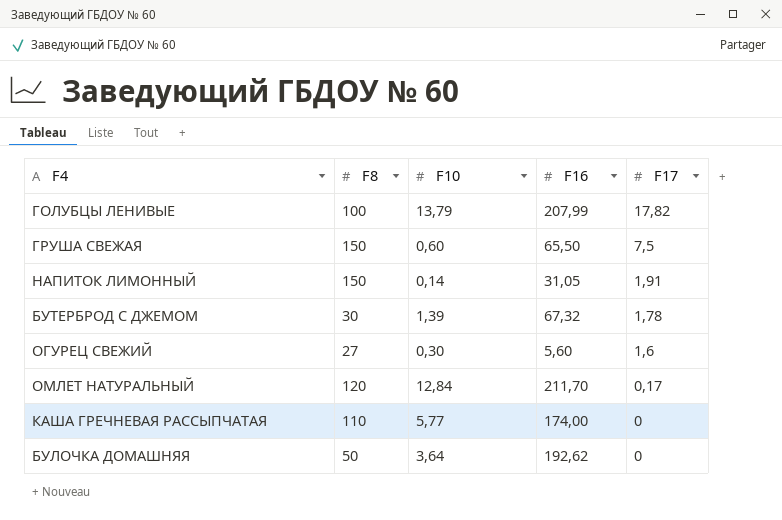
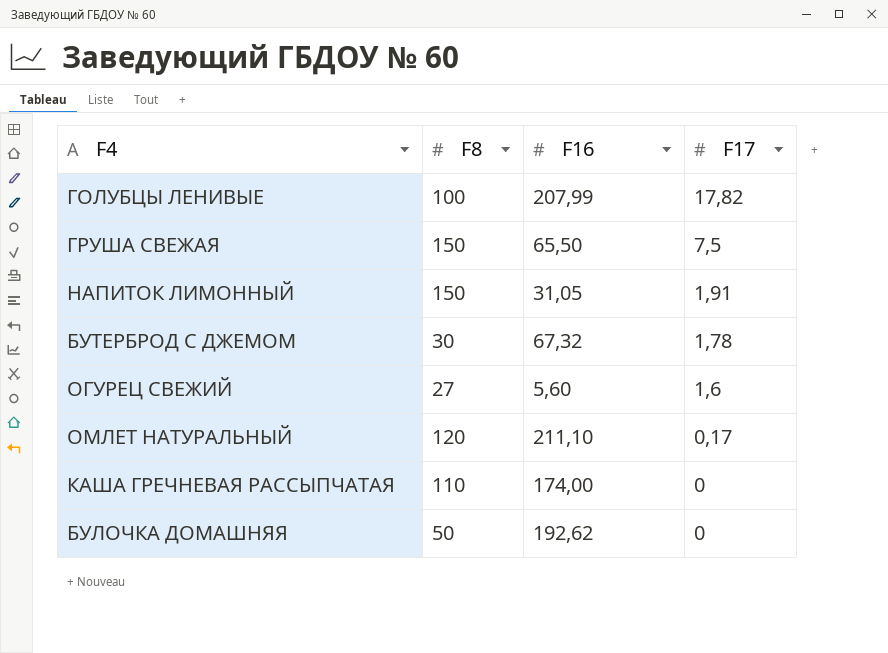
column F10 | position: 3 -> none
ОМЛЕТ НАТУРАЛЬНЫЙ | F16: 211,70 -> 211,10

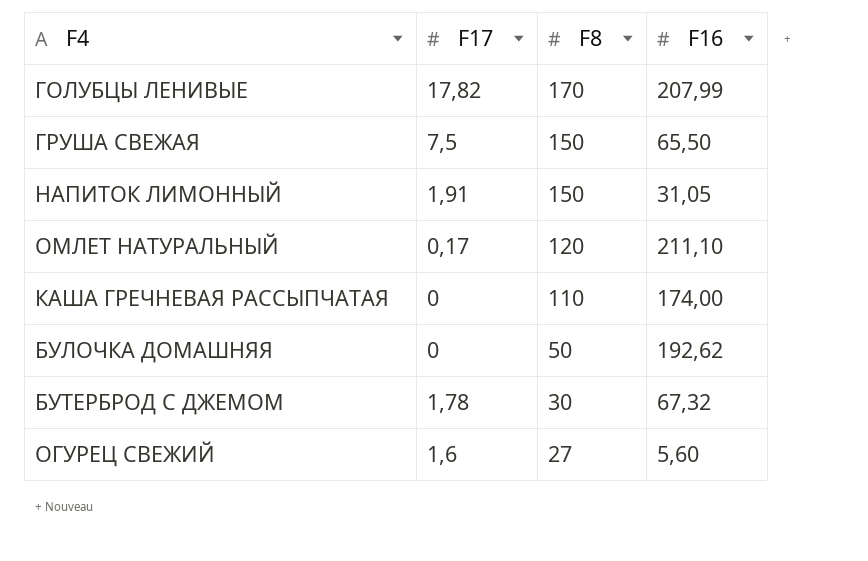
row order: F17 descending -> F8 descending
column F17 | position: 4 -> 2
ГОЛУБЦЫ ЛЕНИВЫЕ | F8: 100 -> 170

